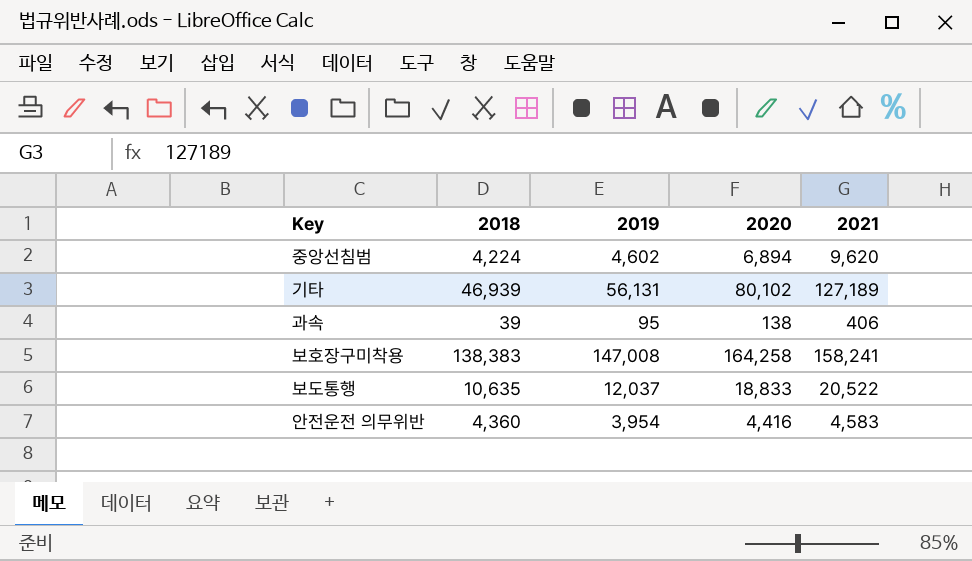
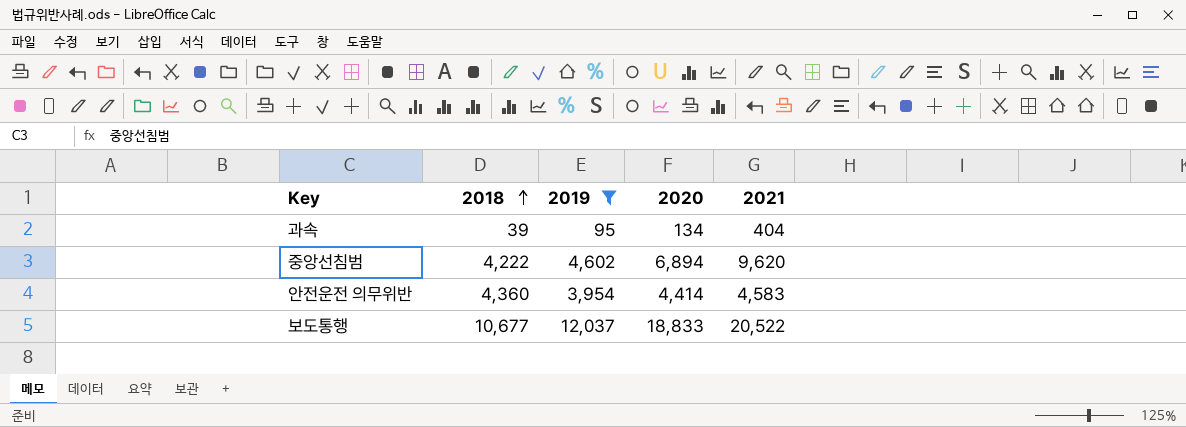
filter: none -> 2019 <= 12,037
row order: none -> 2018 ascending
과속 | 2020: 138 -> 134
과속 | 2021: 406 -> 404
중앙선침범 | 2018: 4,224 -> 4,222
안전운전 의무위반 | 2020: 4,416 -> 4,414
보도통행 | 2018: 10,635 -> 10,677

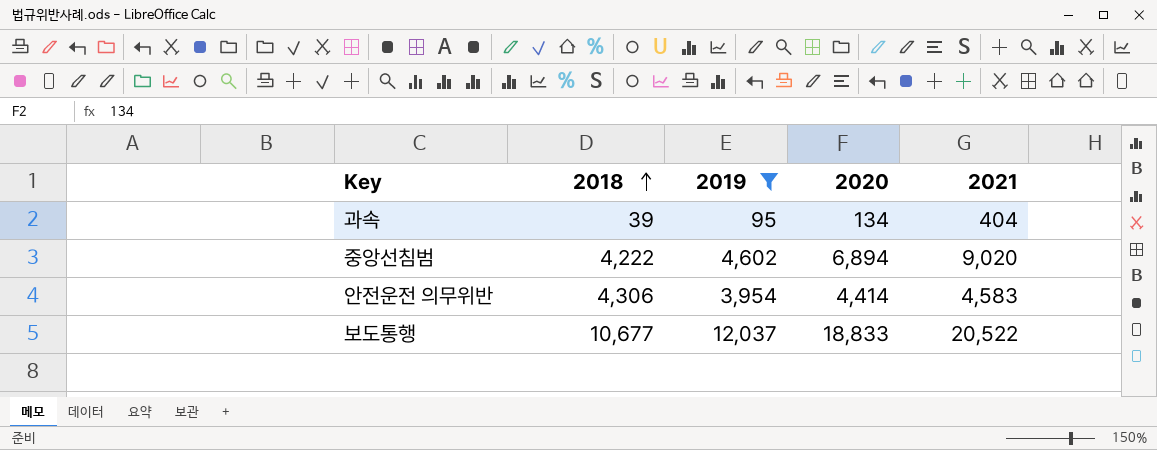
중앙선침범 | 2021: 9,620 -> 9,020
안전운전 의무위반 | 2018: 4,360 -> 4,306

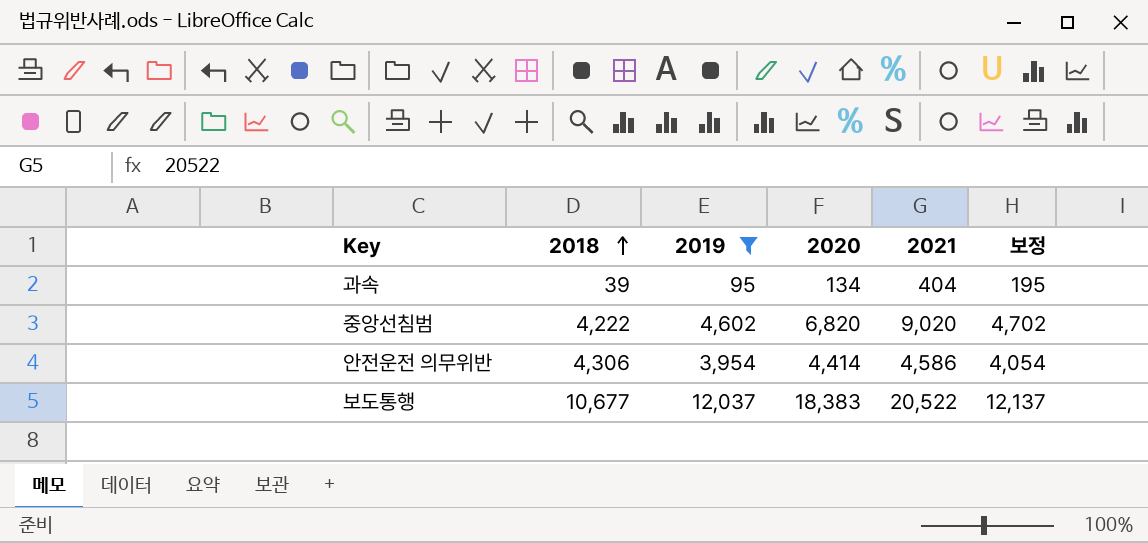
column 보정 | formula: none -> [2019] + 100
중앙선침범 | 2020: 6,894 -> 6,820
안전운전 의무위반 | 2021: 4,583 -> 4,586
보도통행 | 2020: 18,833 -> 18,383

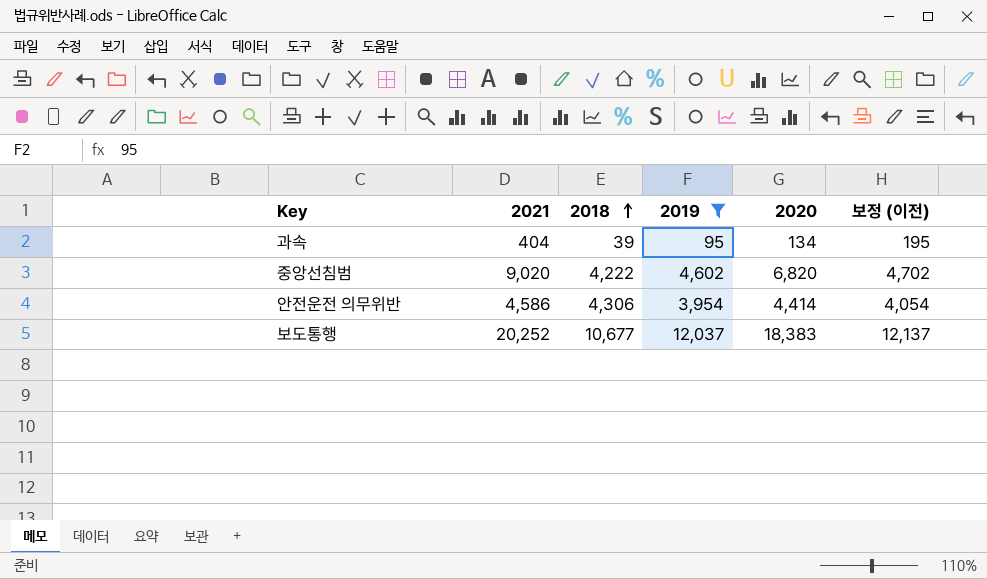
column 2021 | position: 5 -> 2
column name: 보정 -> 보정 (이전)
보도통행 | 2021: 20,522 -> 20,252

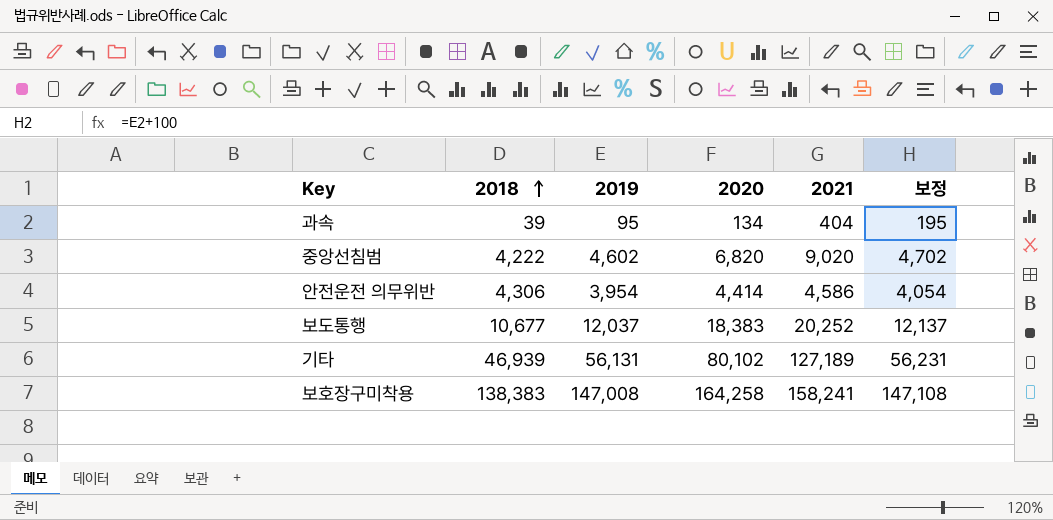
filter: 2019 <= 12,037 -> none
column 2021 | position: 2 -> 5
column name: 보정 (이전) -> 보정

